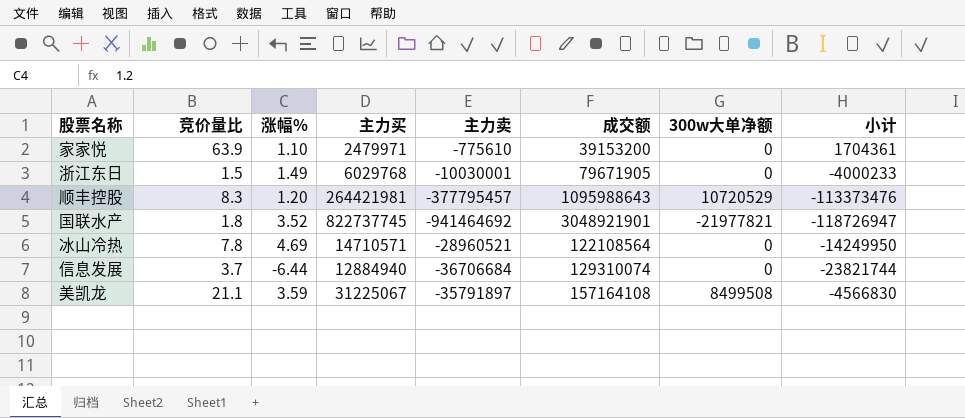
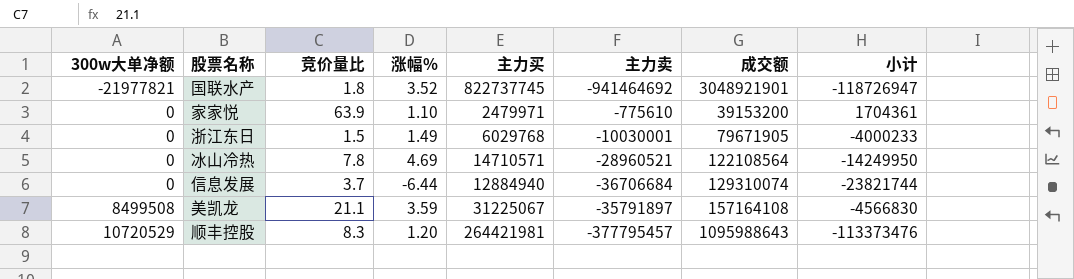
row order: none -> 300w大单净额 ascending
column 300w大单净额 | position: 7 -> 1

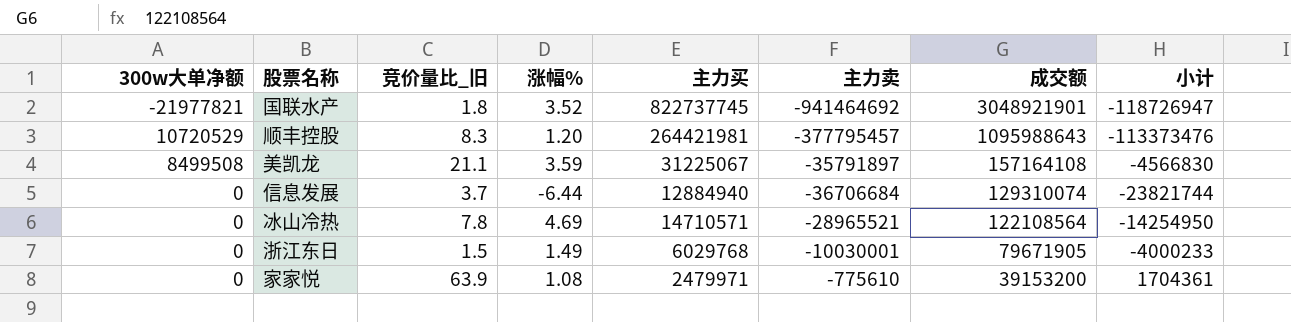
row order: 300w大单净额 ascending -> 成交额 descending
column name: 竞价量比 -> 竞价量比_旧
冰山冷热 | 主力卖: -28960521 -> -28965521
冰山冷热 | 小计: -14249950 -> -14254950
家家悦 | 涨幅%: 1.10 -> 1.08

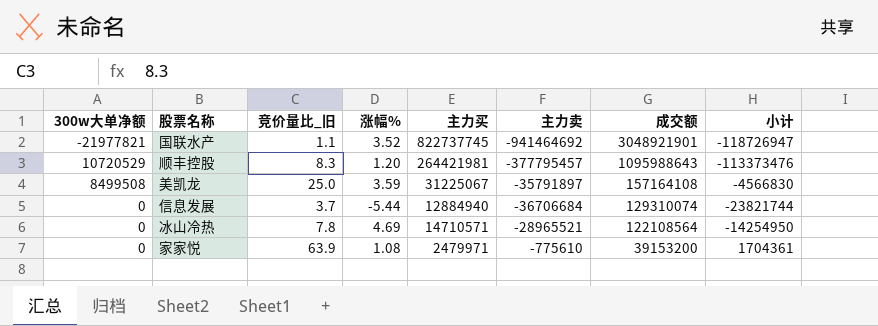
row 浙江东日: 0 | 1.5 | 1.49 | 6029768 | -10030001 | 79671905 | -4000233 -> none
国联水产 | 竞价量比_旧: 1.8 -> 1.1
美凯龙 | 竞价量比_旧: 21.1 -> 25.0
信息发展 | 涨幅%: -6.44 -> -5.44

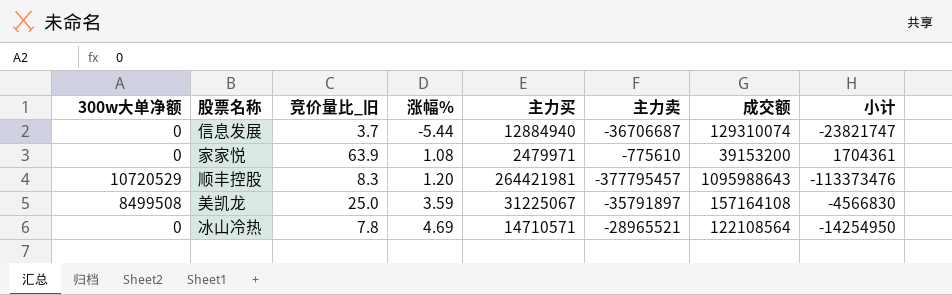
row order: 成交额 descending -> 涨幅% ascending
row 国联水产: -21977821 | 1.1 | 3.52 | 822737745 | -941464692 | 3048921901 | -118726947 -> none
信息发展 | 主力卖: -36706684 -> -36706687
信息发展 | 小计: -23821744 -> -23821747

